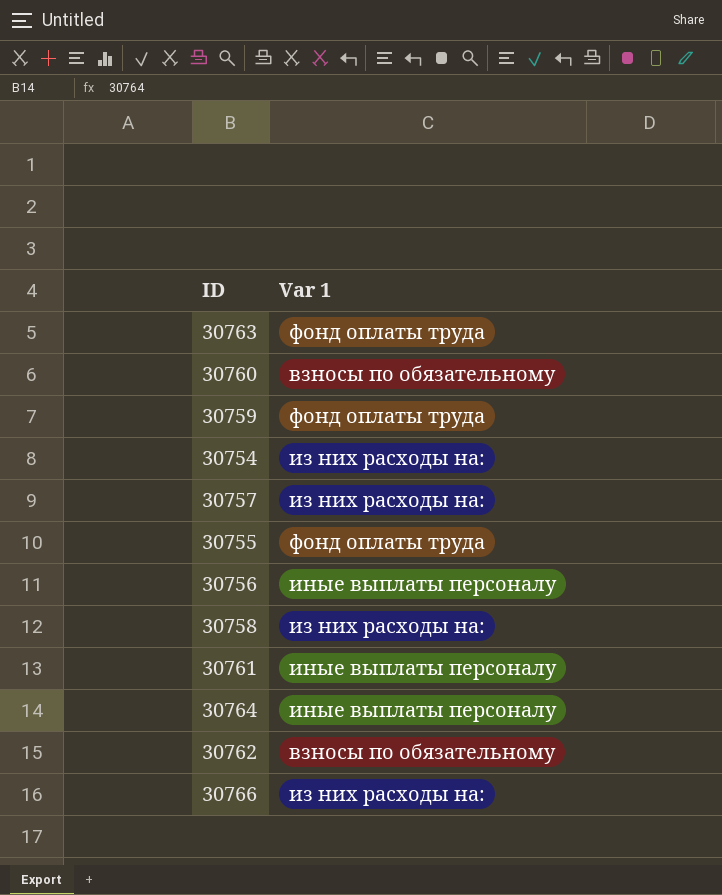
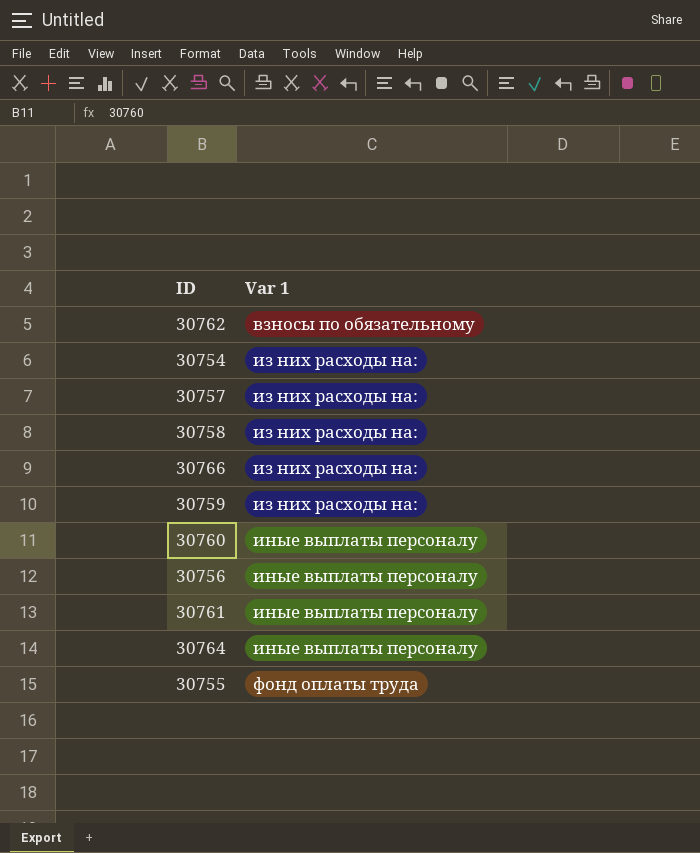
row order: none -> Var 1 ascending
row 30763: фонд оплаты труда -> none
30759 | Var 1: фонд оплаты труда -> из них расходы на:
30760 | Var 1: взносы по обязательному -> иные выплаты персоналу

